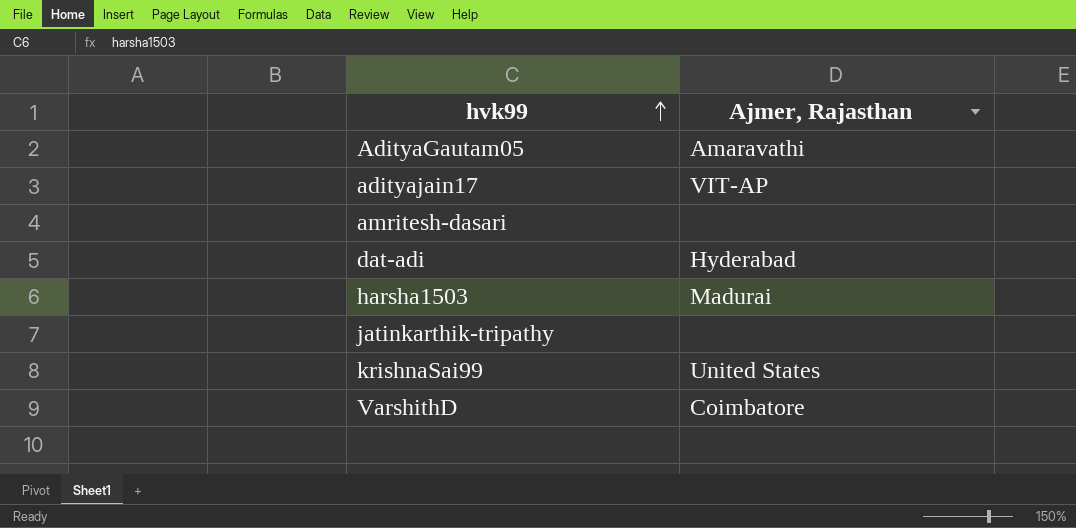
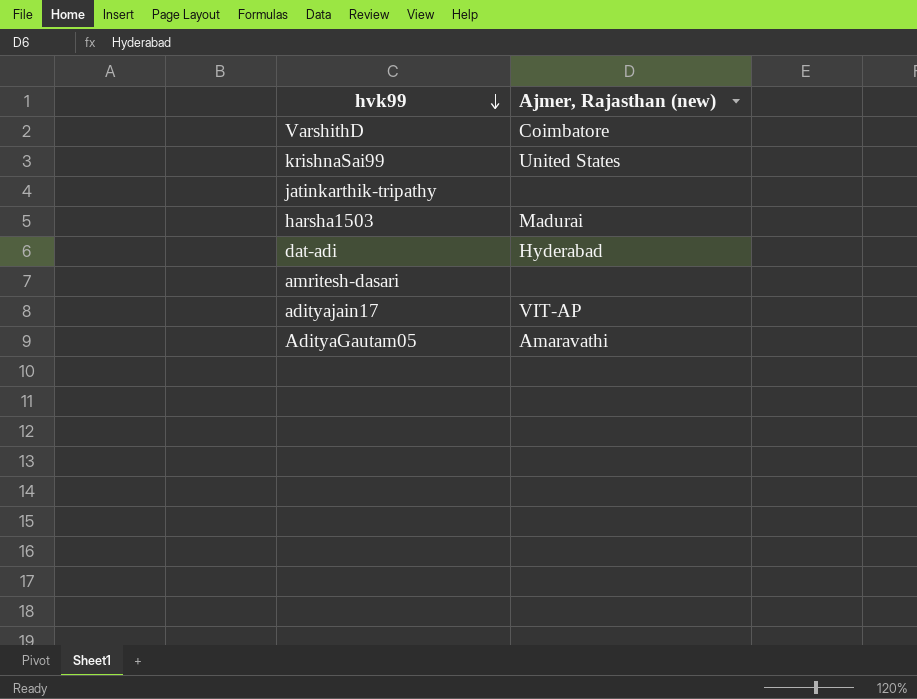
row order: hvk99 ascending -> hvk99 descending
column name: Ajmer, Rajasthan -> Ajmer, Rajasthan (new)

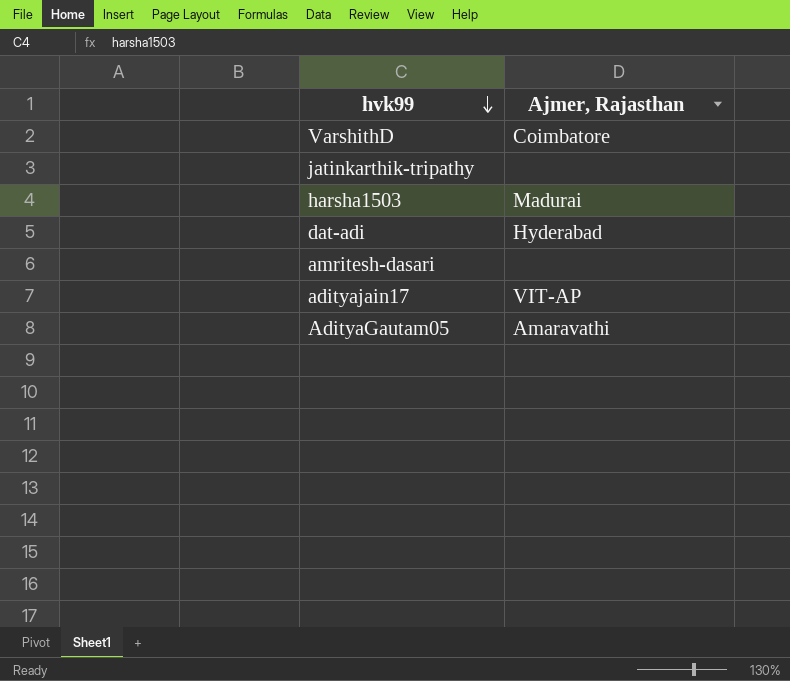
column name: Ajmer, Rajasthan (new) -> Ajmer, Rajasthan
row krishnaSai99: United States -> none

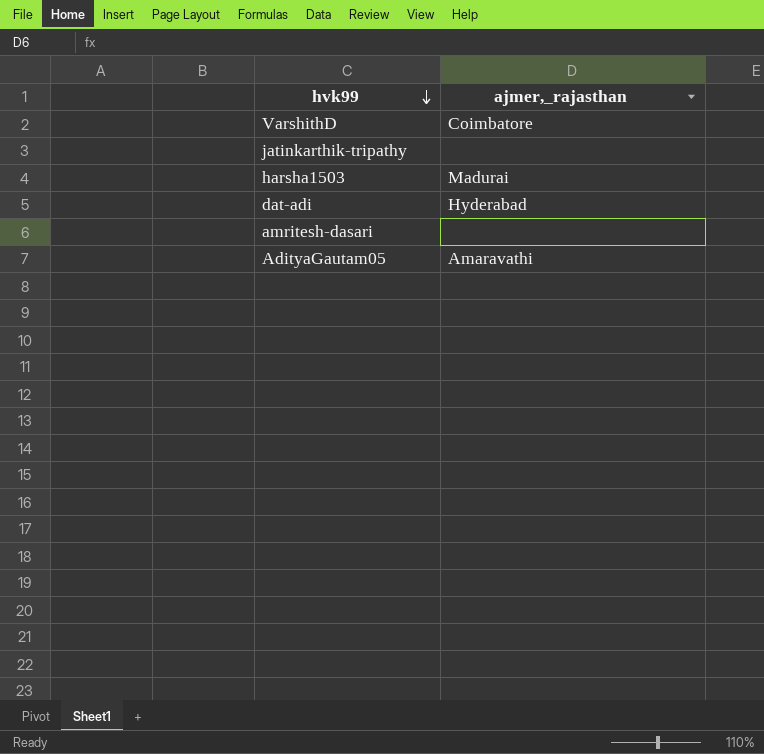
column name: Ajmer, Rajasthan -> ajmer,_rajasthan
row adityajain17: VIT-AP -> none

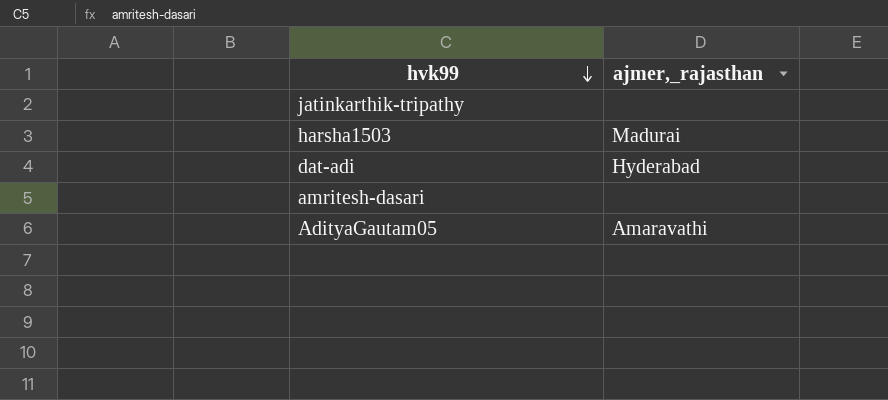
row VarshithD: Coimbatore -> none

